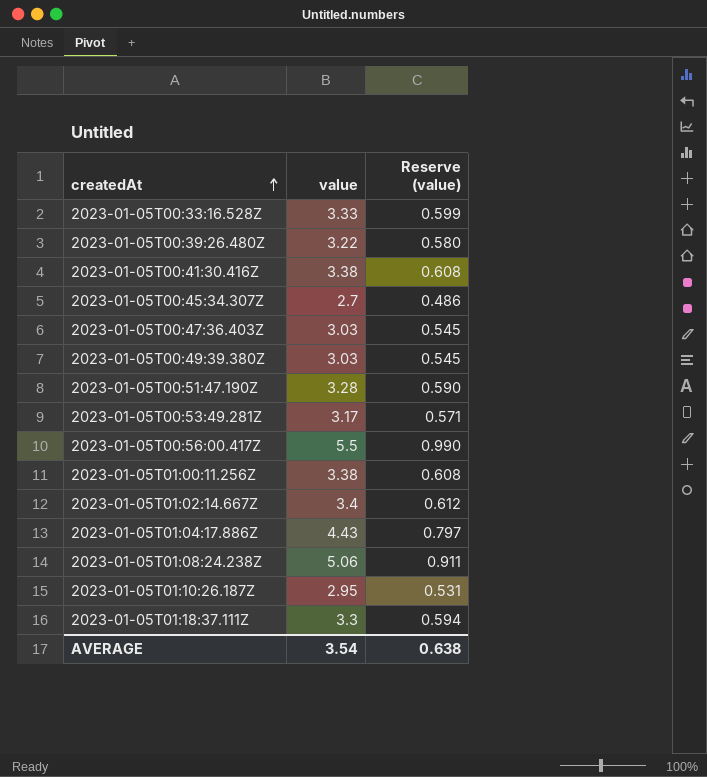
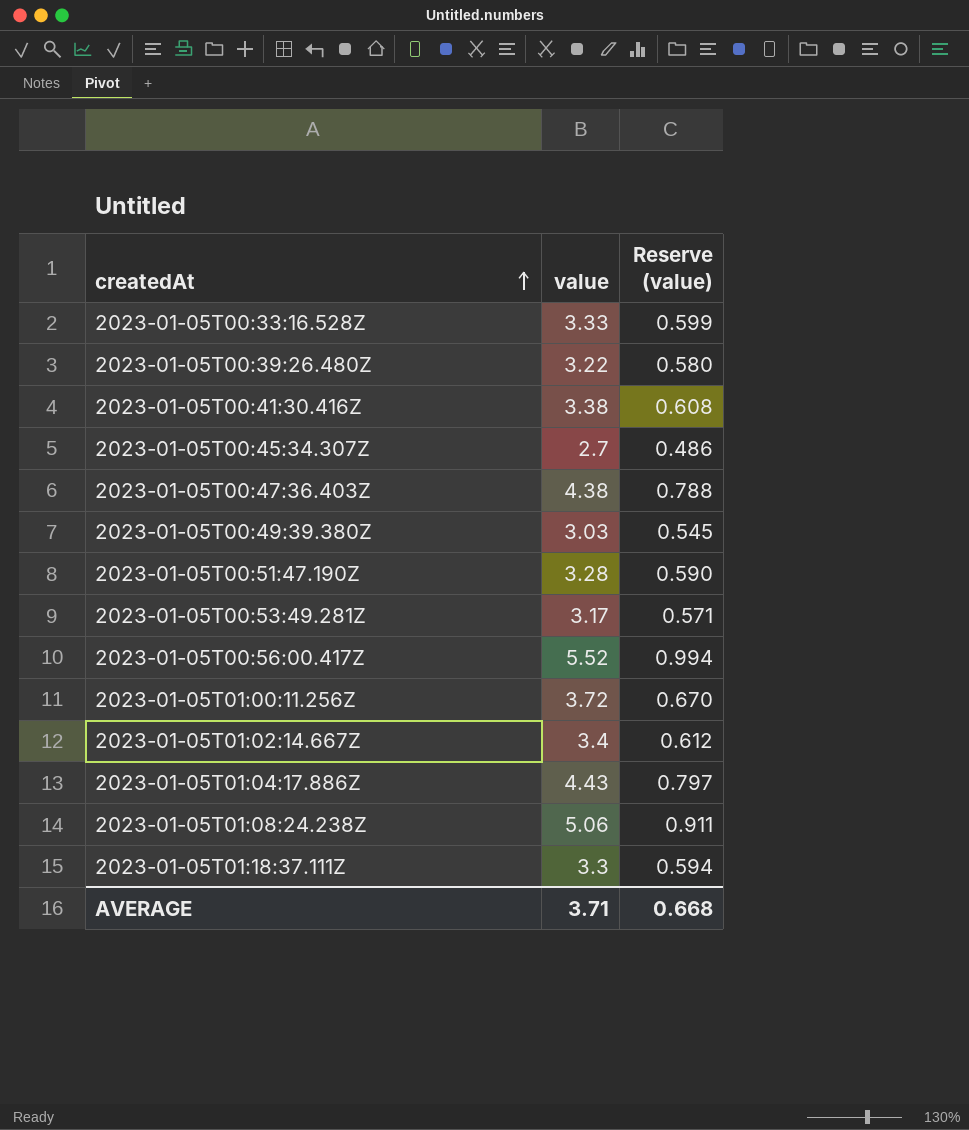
row 2023-01-05T01:10:26.187Z: 2.95 | 0.531 -> none
2023-01-05T00:47:36.403Z | value: 3.03 -> 4.38
2023-01-05T00:47:36.403Z | Reserve (value): 0.545 -> 0.788
2023-01-05T00:56:00.417Z | value: 5.5 -> 5.52
2023-01-05T00:56:00.417Z | Reserve (value): 0.990 -> 0.994
2023-01-05T01:00:11.256Z | value: 3.38 -> 3.72
2023-01-05T01:00:11.256Z | Reserve (value): 0.608 -> 0.670
AVERAGE | value: 3.54 -> 3.71
AVERAGE | Reserve (value): 0.638 -> 0.668

